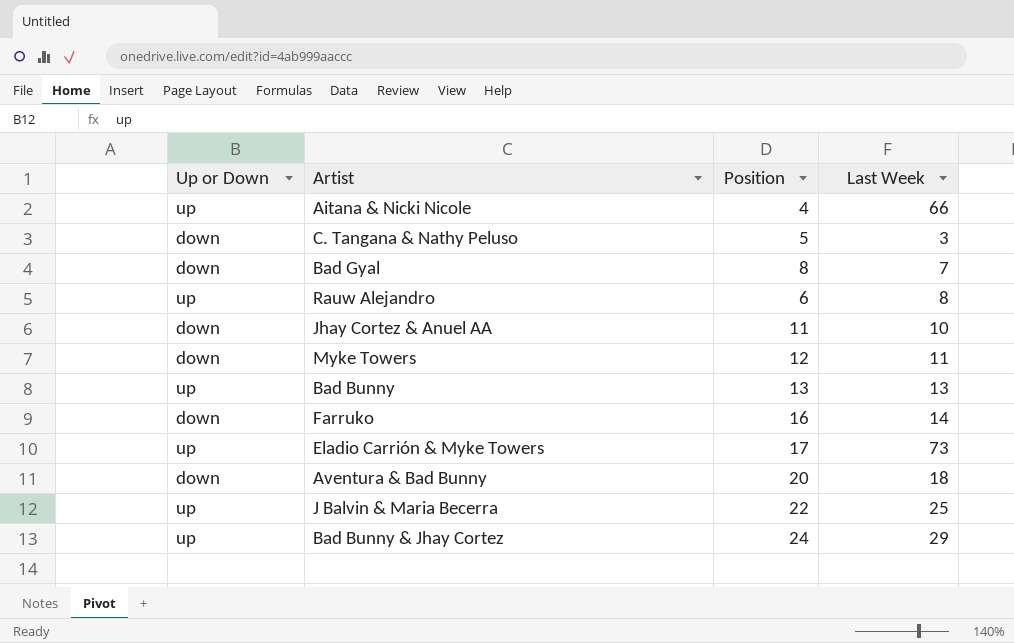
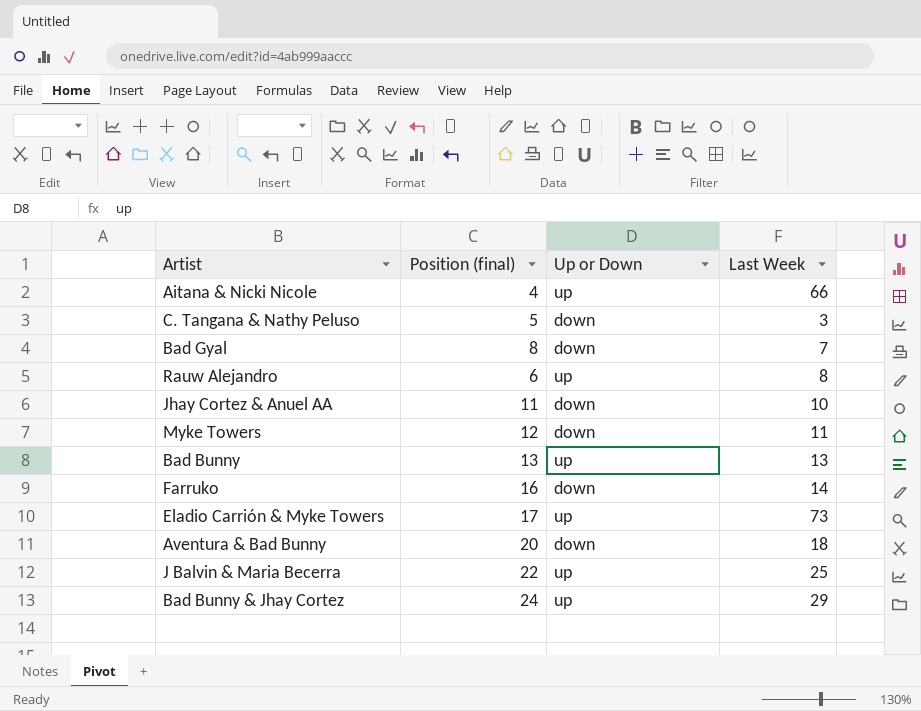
column name: Position -> Position (final)
column Up or Down | position: 1 -> 3

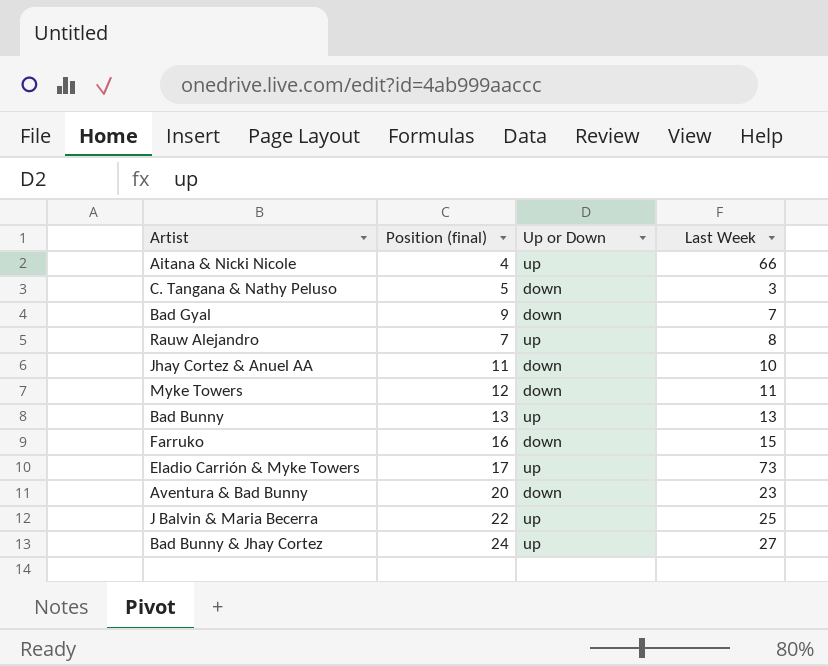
Bad Gyal | Position (final): 8 -> 9
Rauw Alejandro | Position (final): 6 -> 7
Farruko | Last Week: 14 -> 15
Aventura & Bad Bunny | Last Week: 18 -> 23
Bad Bunny & Jhay Cortez | Last Week: 29 -> 27

